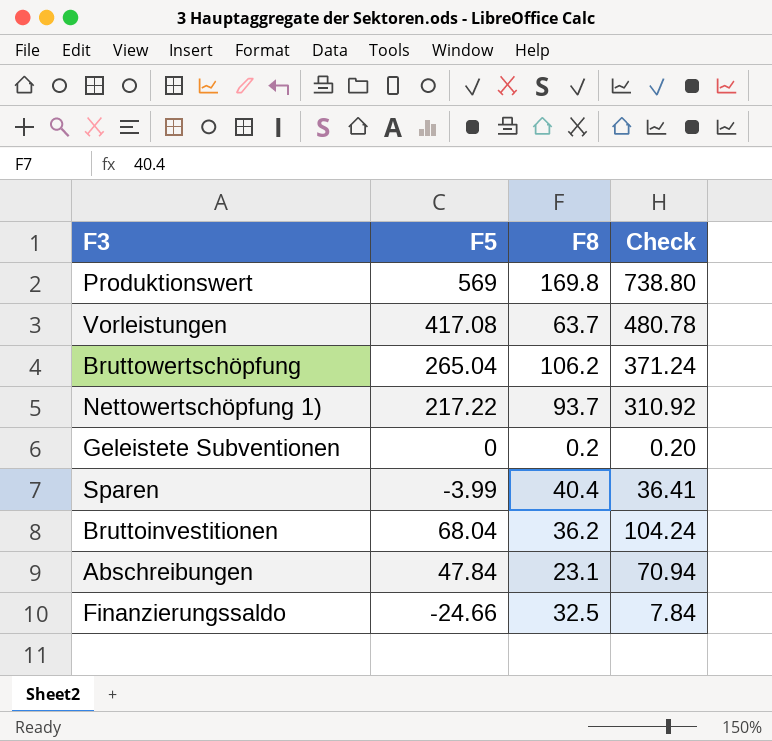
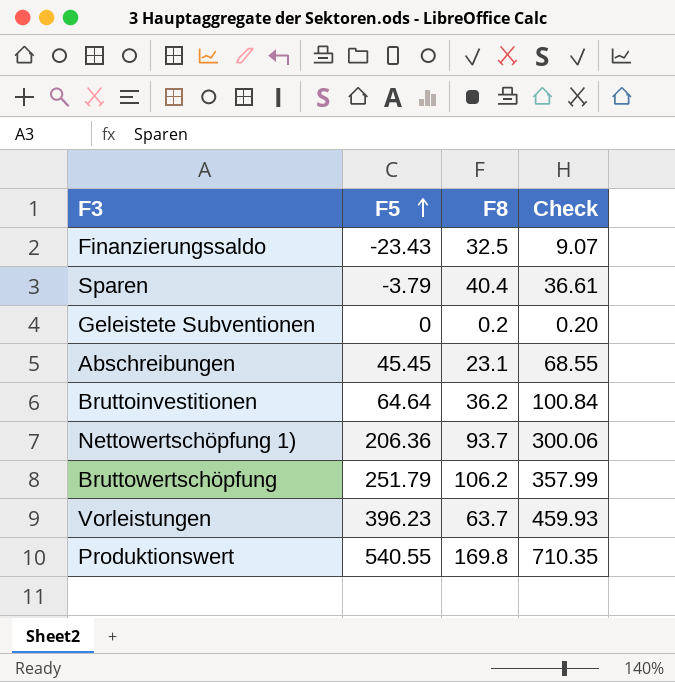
row order: none -> F5 ascending
Finanzierungssaldo | F5: -24.66 -> -23.43
Finanzierungssaldo | Check: 7.84 -> 9.07
Sparen | F5: -3.99 -> -3.79
Sparen | Check: 36.41 -> 36.61
Abschreibungen | F5: 47.84 -> 45.45
Abschreibungen | Check: 70.94 -> 68.55
Bruttoinvestitionen | F5: 68.04 -> 64.64
Bruttoinvestitionen | Check: 104.24 -> 100.84
Nettowertschöpfung 1) | F5: 217.22 -> 206.36
Nettowertschöpfung 1) | Check: 310.92 -> 300.06
Bruttowertschöpfung | F5: 265.04 -> 251.79
Bruttowertschöpfung | Check: 371.24 -> 357.99
Vorleistungen | F5: 417.08 -> 396.23
Vorleistungen | Check: 480.78 -> 459.93
Produktionswert | F5: 569 -> 540.55
Produktionswert | Check: 738.80 -> 710.35

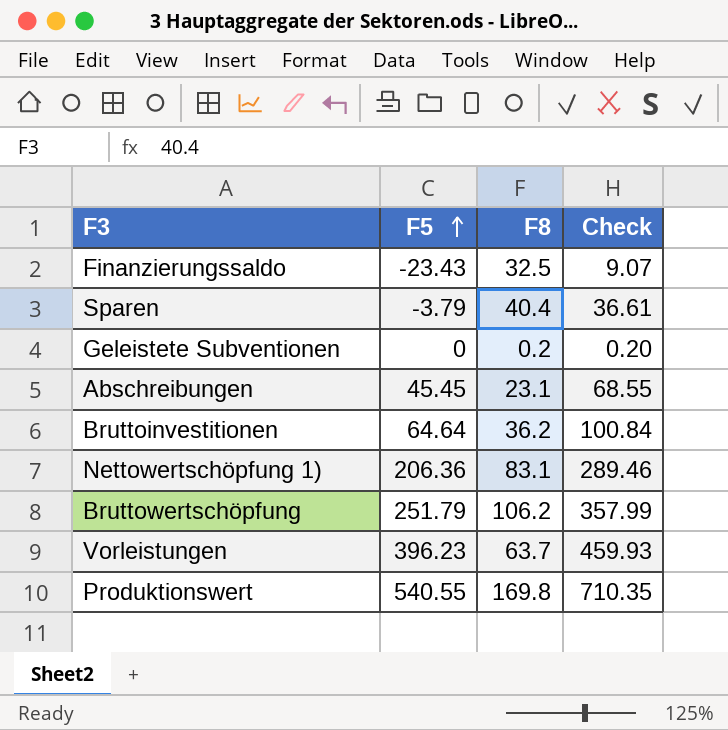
Nettowertschöpfung 1) | F8: 93.7 -> 83.1
Nettowertschöpfung 1) | Check: 300.06 -> 289.46

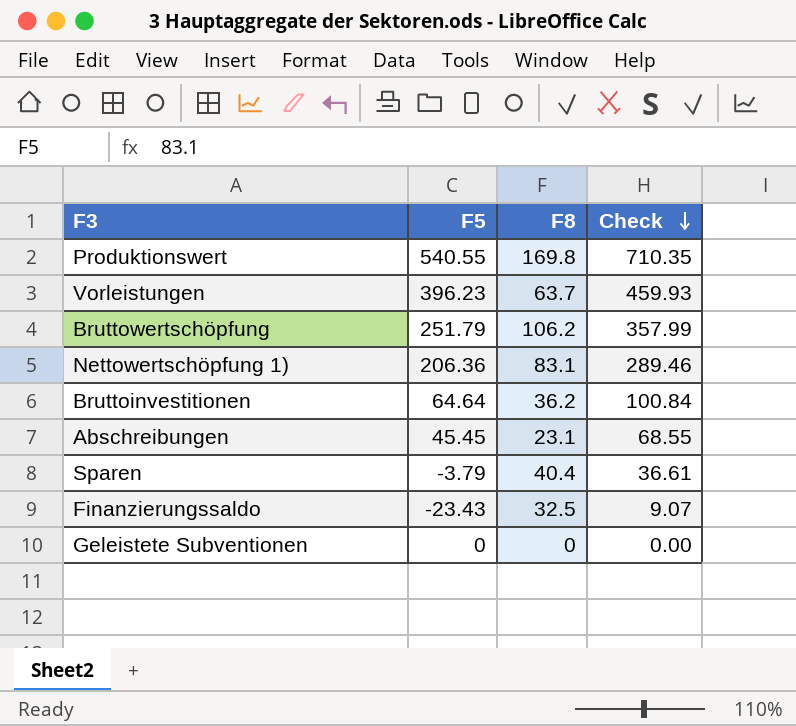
row order: F5 ascending -> Check descending
Geleistete Subventionen | F8: 0.2 -> 0
Geleistete Subventionen | Check: 0.20 -> 0.00

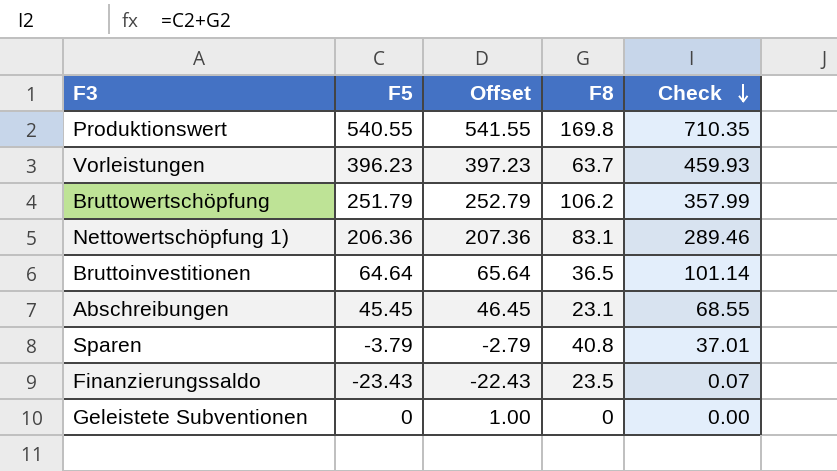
column Offset | formula: none -> [F5] + 1
Bruttoinvestitionen | F8: 36.2 -> 36.5
Bruttoinvestitionen | Check: 100.84 -> 101.14
Sparen | F8: 40.4 -> 40.8
Sparen | Check: 36.61 -> 37.01
Finanzierungssaldo | F8: 32.5 -> 23.5
Finanzierungssaldo | Check: 9.07 -> 0.07

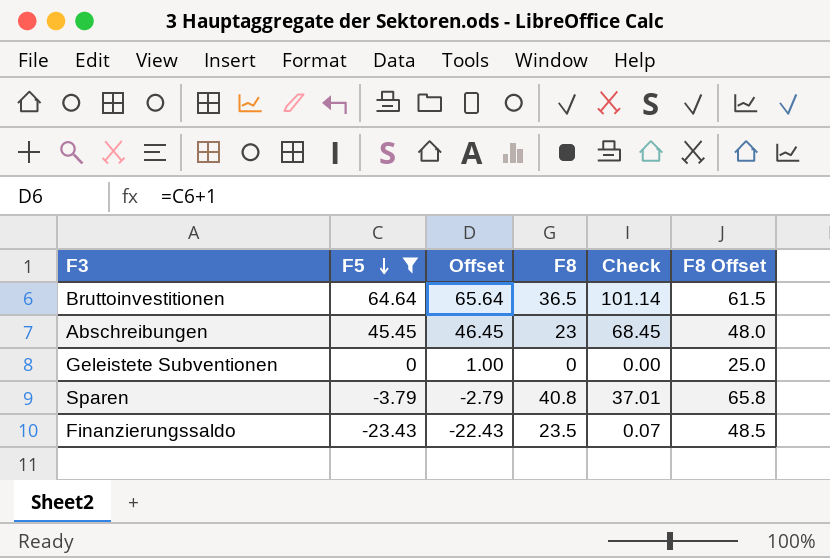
filter: none -> F5 <= 64.64
row order: Check descending -> F5 descending
column F8 Offset | formula: none -> [F8] + 25
Abschreibungen | F8: 23.1 -> 23
Abschreibungen | Check: 68.55 -> 68.45

